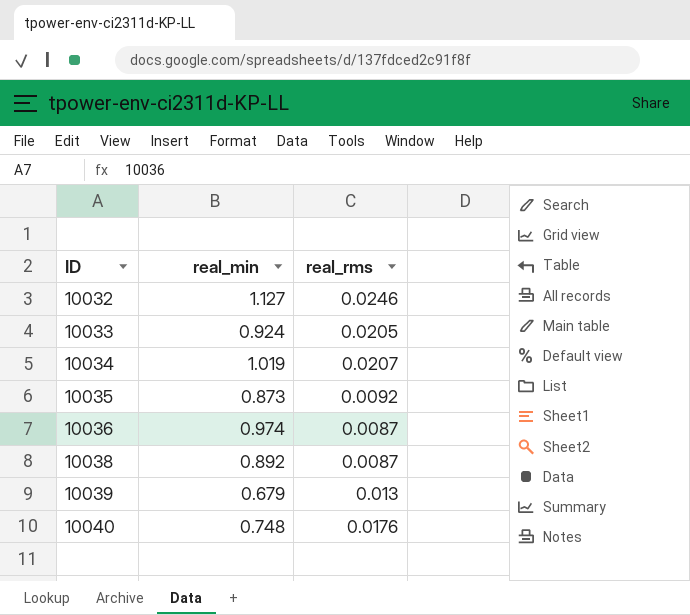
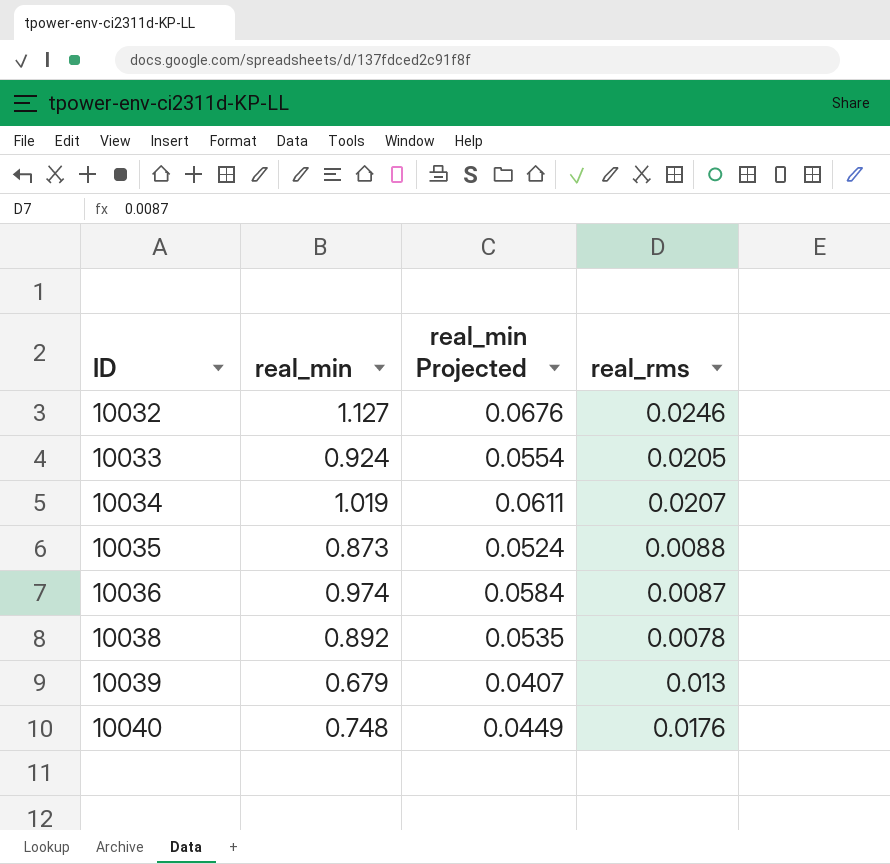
column real_min Projected | formula: none -> [real_min] * 0.06
10035 | real_rms: 0.0092 -> 0.0088
10038 | real_rms: 0.0087 -> 0.0078

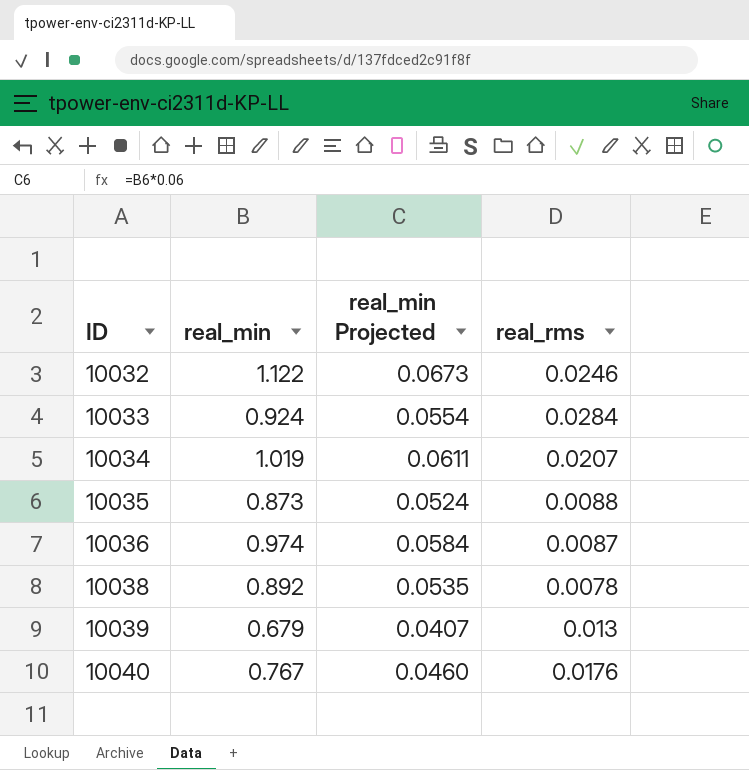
10032 | real_min: 1.127 -> 1.122
10032 | real_min Projected: 0.0676 -> 0.0673
10033 | real_rms: 0.0205 -> 0.0284
10040 | real_min: 0.748 -> 0.767
10040 | real_min Projected: 0.0449 -> 0.0460

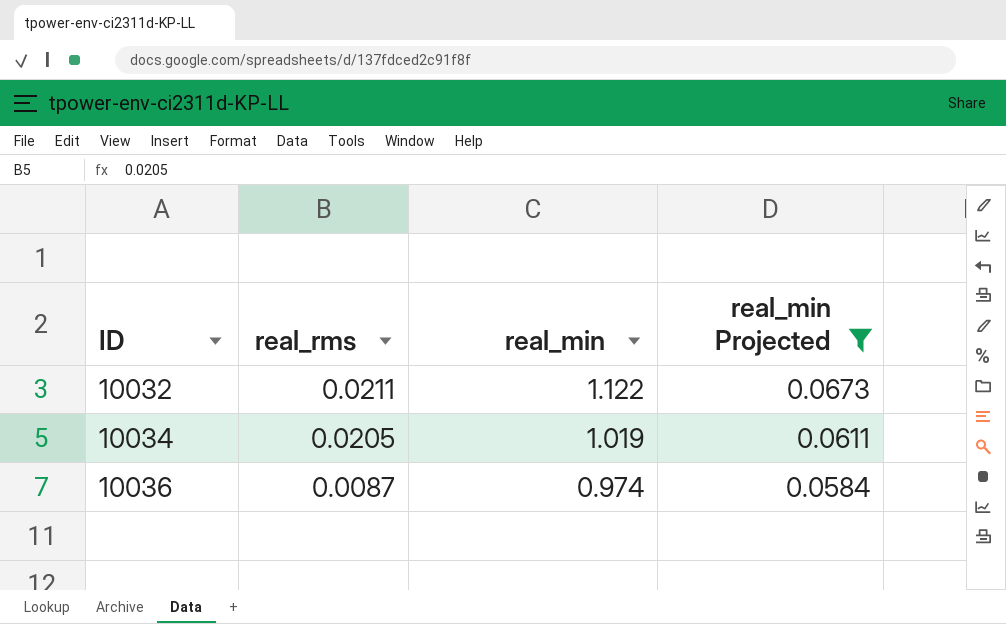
filter: none -> real_min Projected >= 0.0584
column real_rms | position: 4 -> 2
10032 | real_rms: 0.0246 -> 0.0211
10034 | real_rms: 0.0207 -> 0.0205

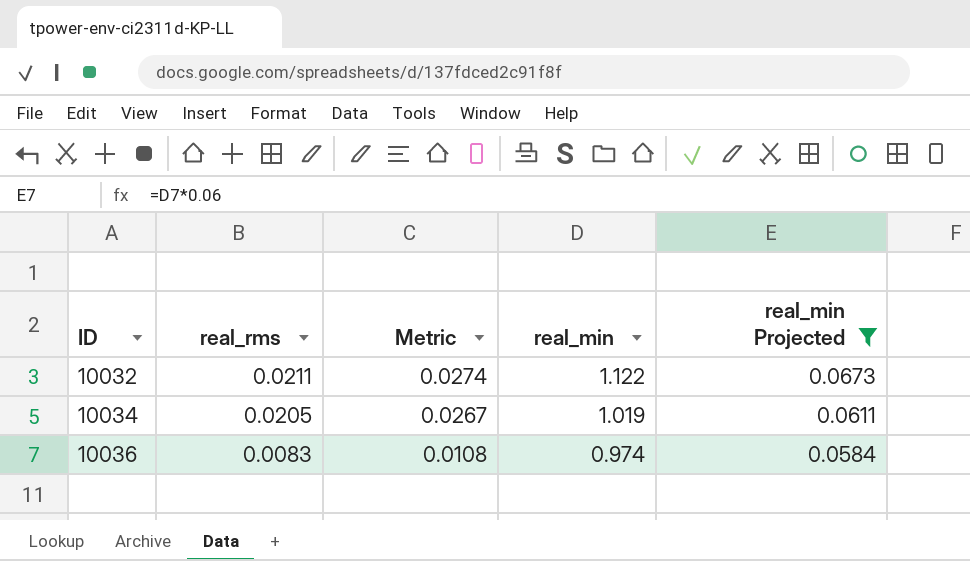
column Metric | formula: none -> [real_rms] * 1.3
10036 | real_rms: 0.0087 -> 0.0083

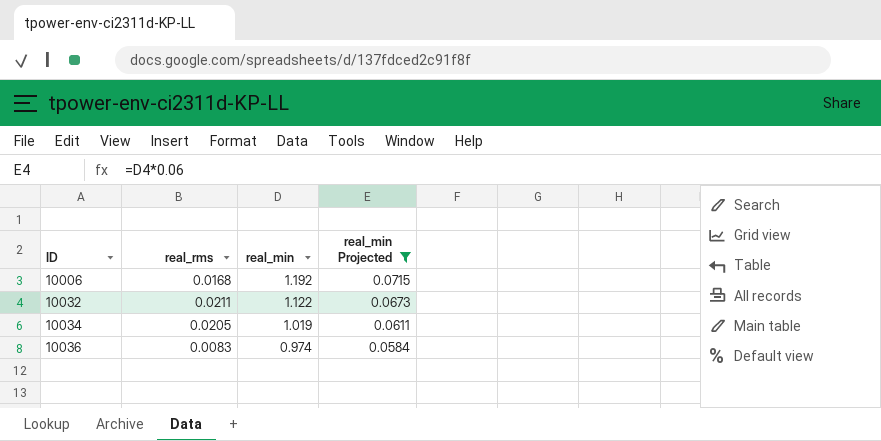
column Metric | formula: [real_rms] * 1.3 -> none
row 10006: none -> 0.0168 | 1.192 | 0.0715

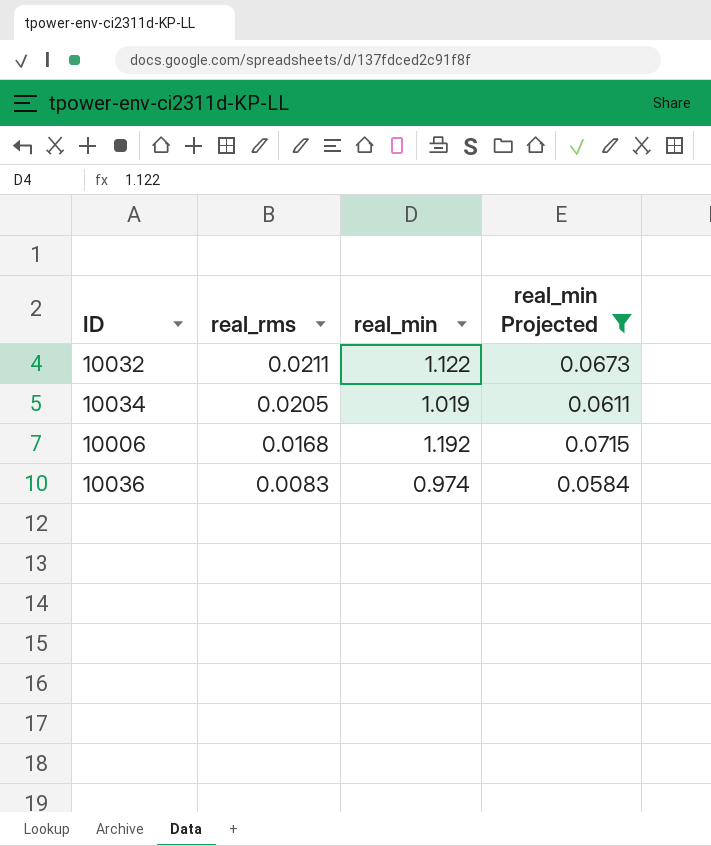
row order: ID ascending -> real_rms descending

